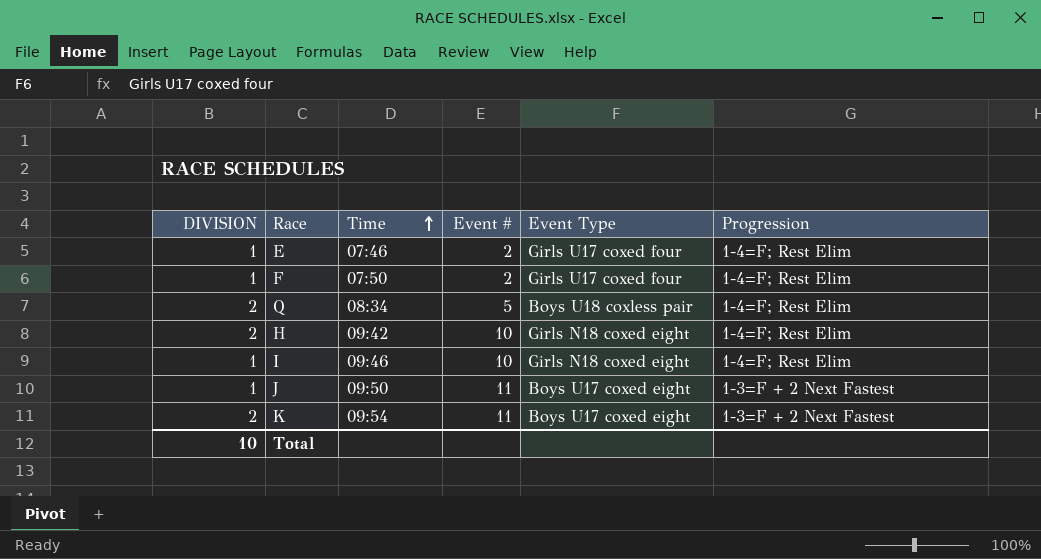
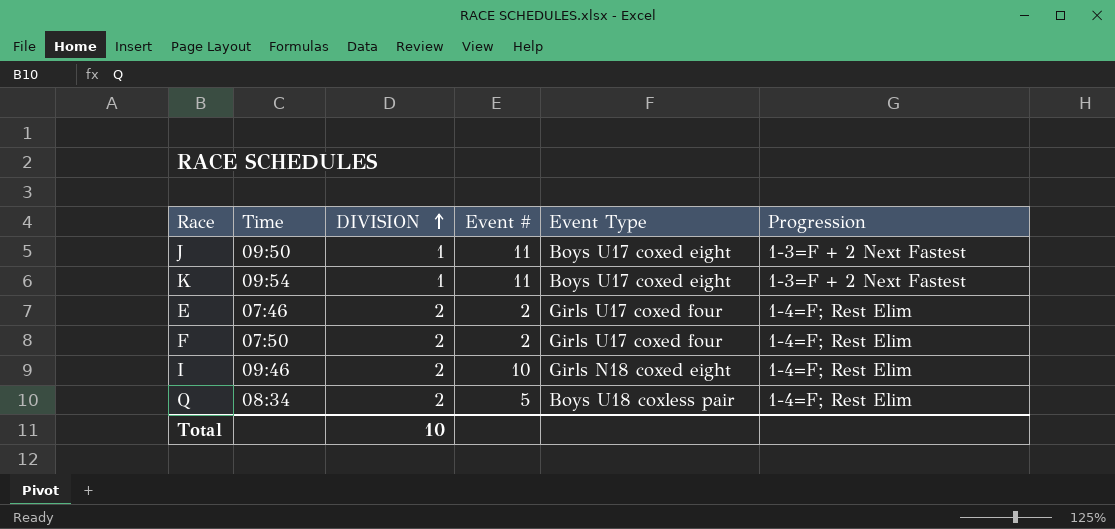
row order: Time ascending -> DIVISION ascending
column DIVISION | position: 1 -> 3
row H: 2 | 09:42 | 10 | Girls N18 coxed eight | 1-4=F; Rest Elim -> none
K | DIVISION: 2 -> 1
E | DIVISION: 1 -> 2
F | DIVISION: 1 -> 2
I | DIVISION: 1 -> 2

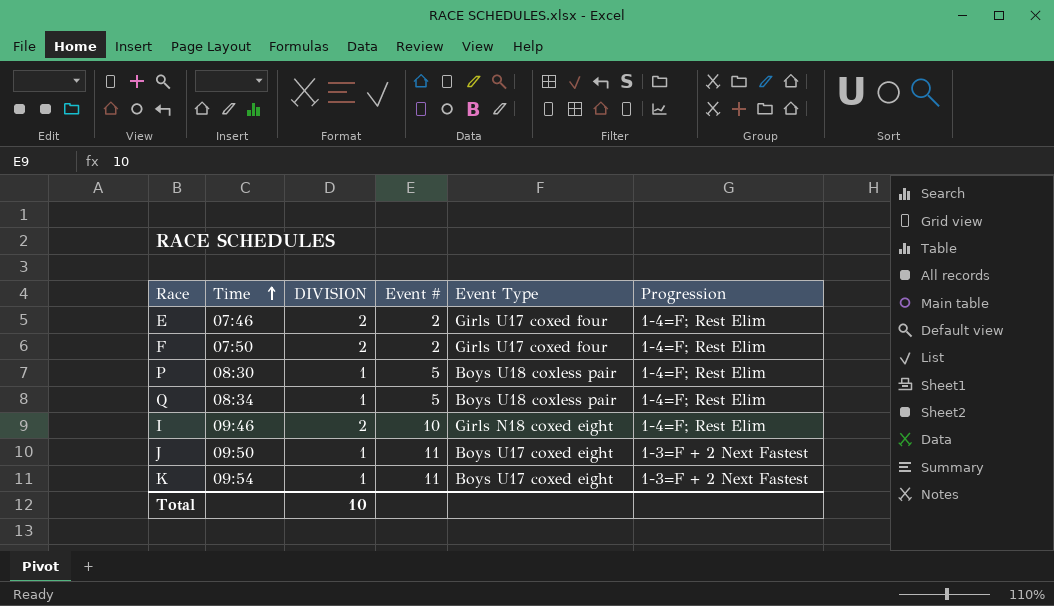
row order: DIVISION ascending -> Time ascending
row P: none -> 08:30 | 1 | 5 | Boys U18 coxless pair | 1-4=F; Rest Elim
Q | DIVISION: 2 -> 1

